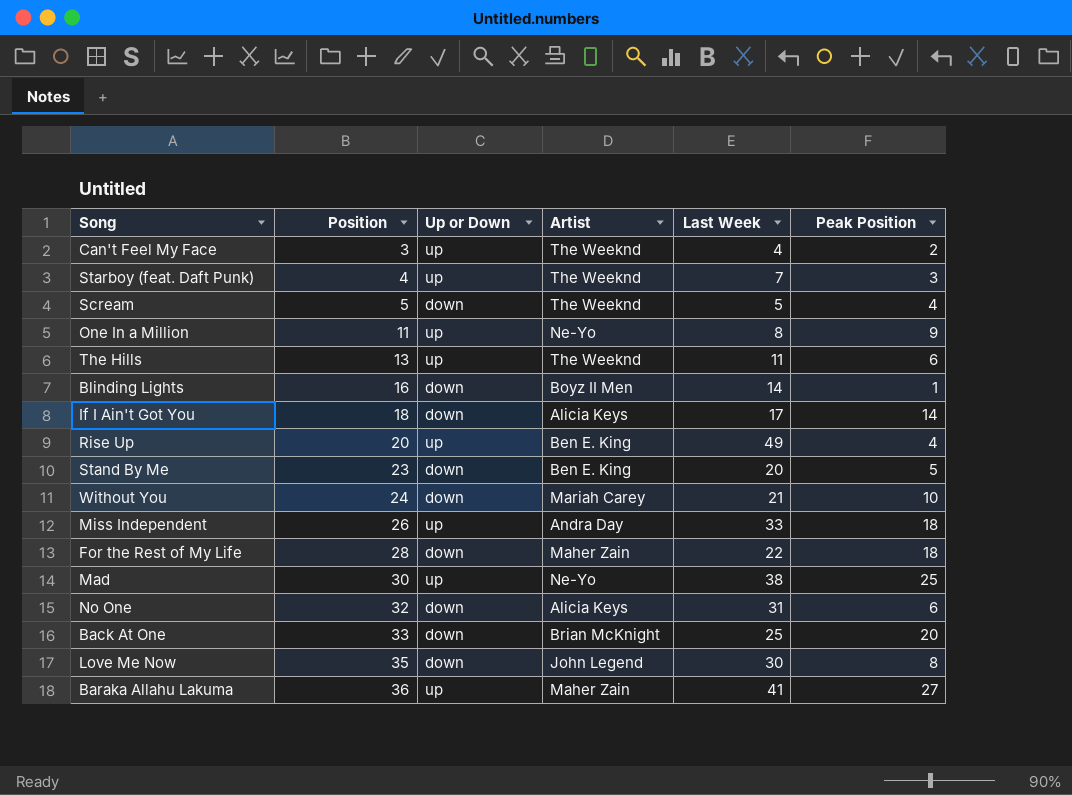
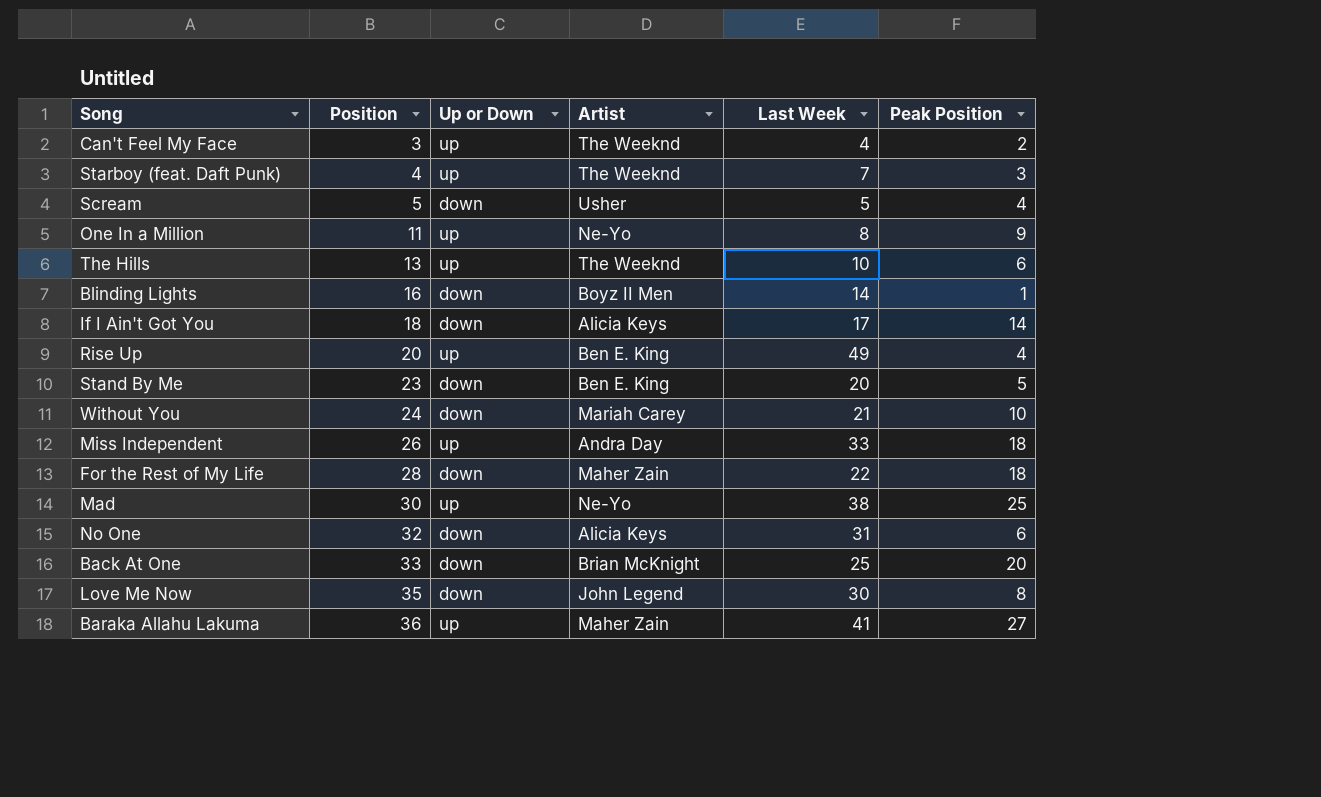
Scream | Artist: The Weeknd -> Usher
The Hills | Last Week: 11 -> 10

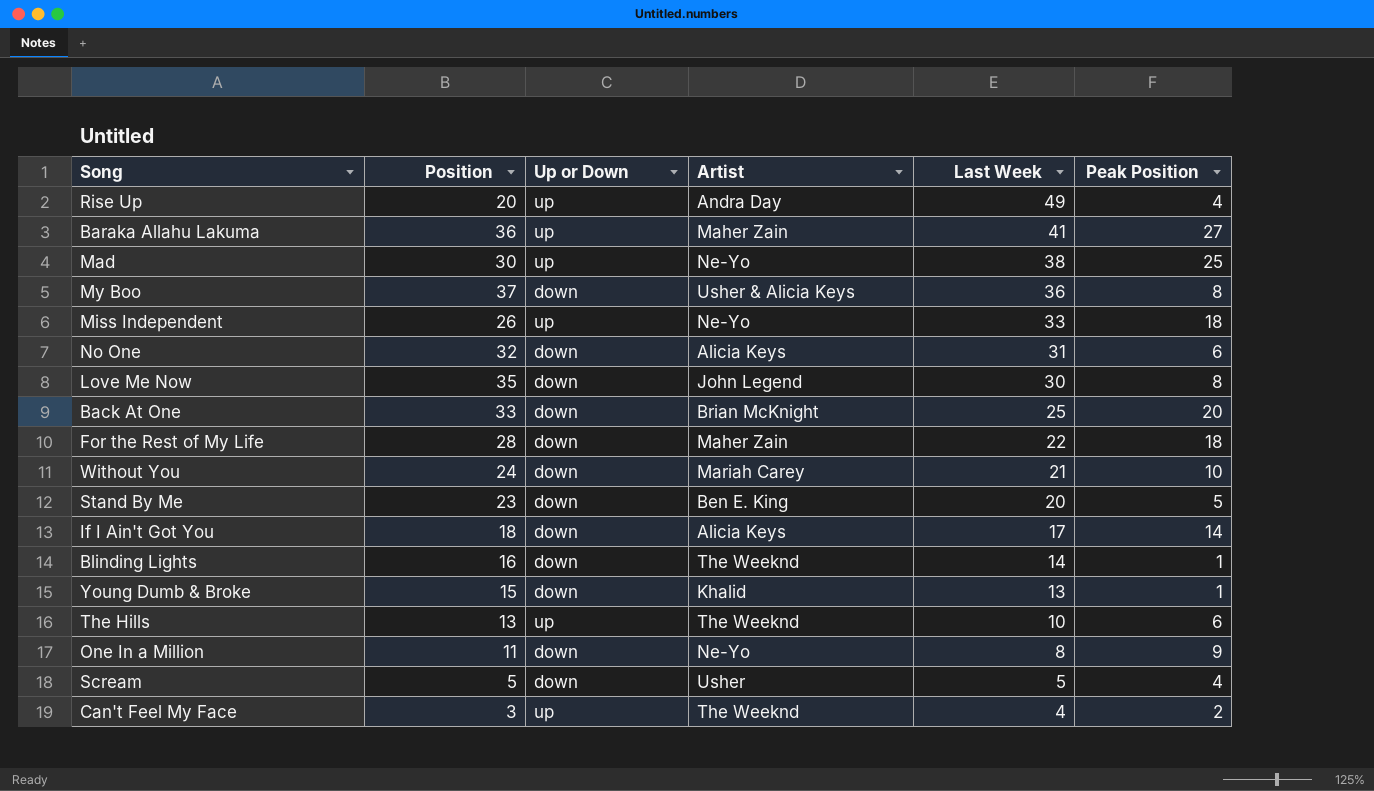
row order: Position ascending -> Last Week descending
row Starboy (feat. Daft Punk): 4 | up | The Weeknd | 7 | 3 -> none
Rise Up | Artist: Ben E. King -> Andra Day
row My Boo: none -> 37 | down | Usher & Alicia Keys | 36 | 8
Miss Independent | Artist: Andra Day -> Ne-Yo
Blinding Lights | Artist: Boyz II Men -> The Weeknd
row Young Dumb & Broke: none -> 15 | down | Khalid | 13 | 1
One In a Million | Up or Down: up -> down

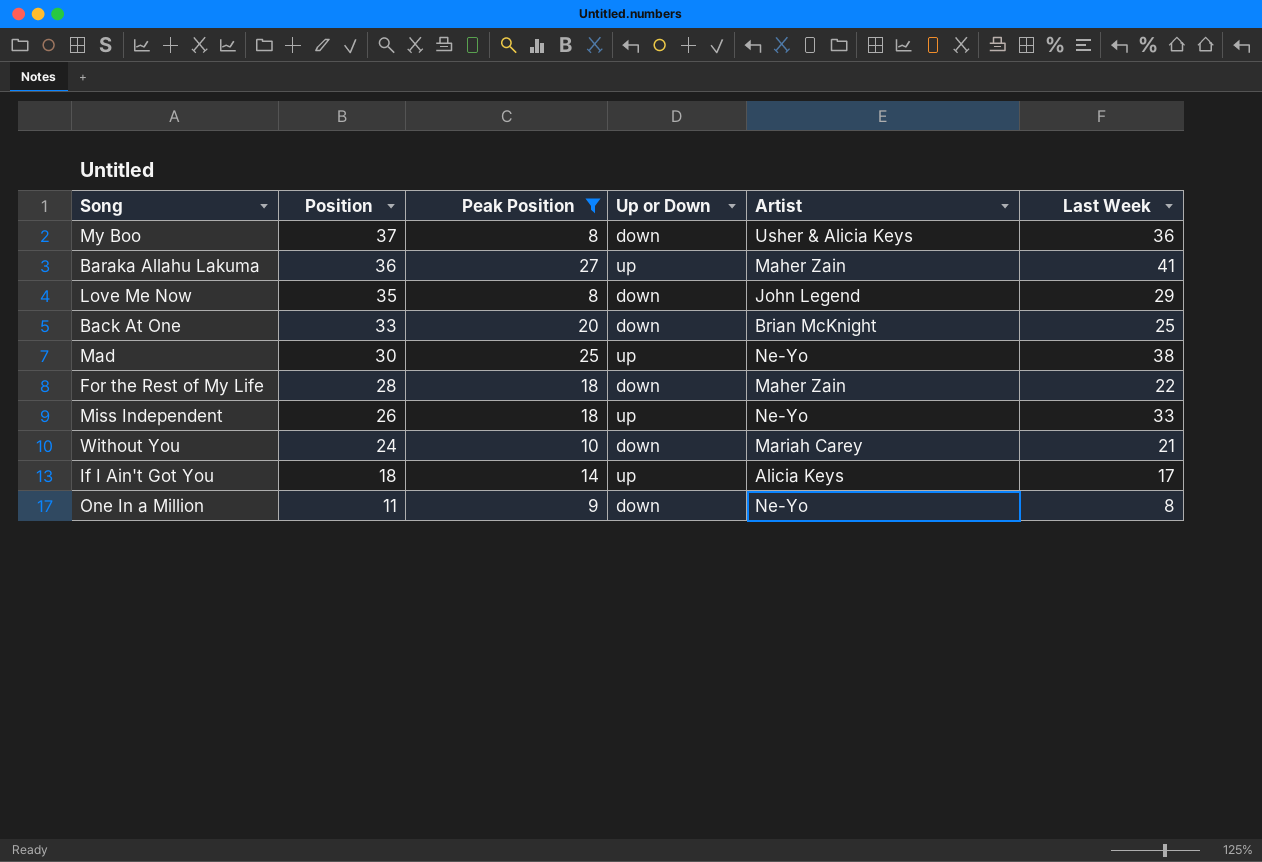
filter: none -> Peak Position >= 8
row order: Last Week descending -> Position descending
column Peak Position | position: 6 -> 3
Love Me Now | Last Week: 30 -> 29
If I Ain't Got You | Up or Down: down -> up

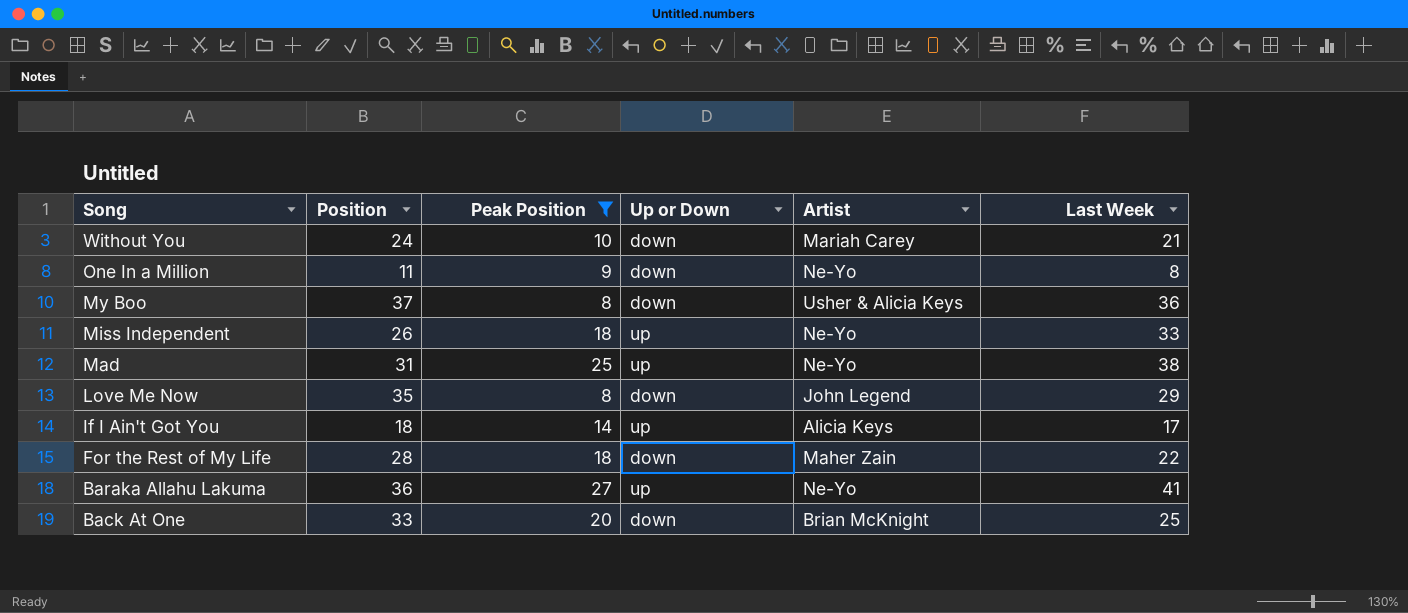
row order: Position descending -> Song descending
Mad | Position: 30 -> 31
Baraka Allahu Lakuma | Artist: Maher Zain -> Ne-Yo

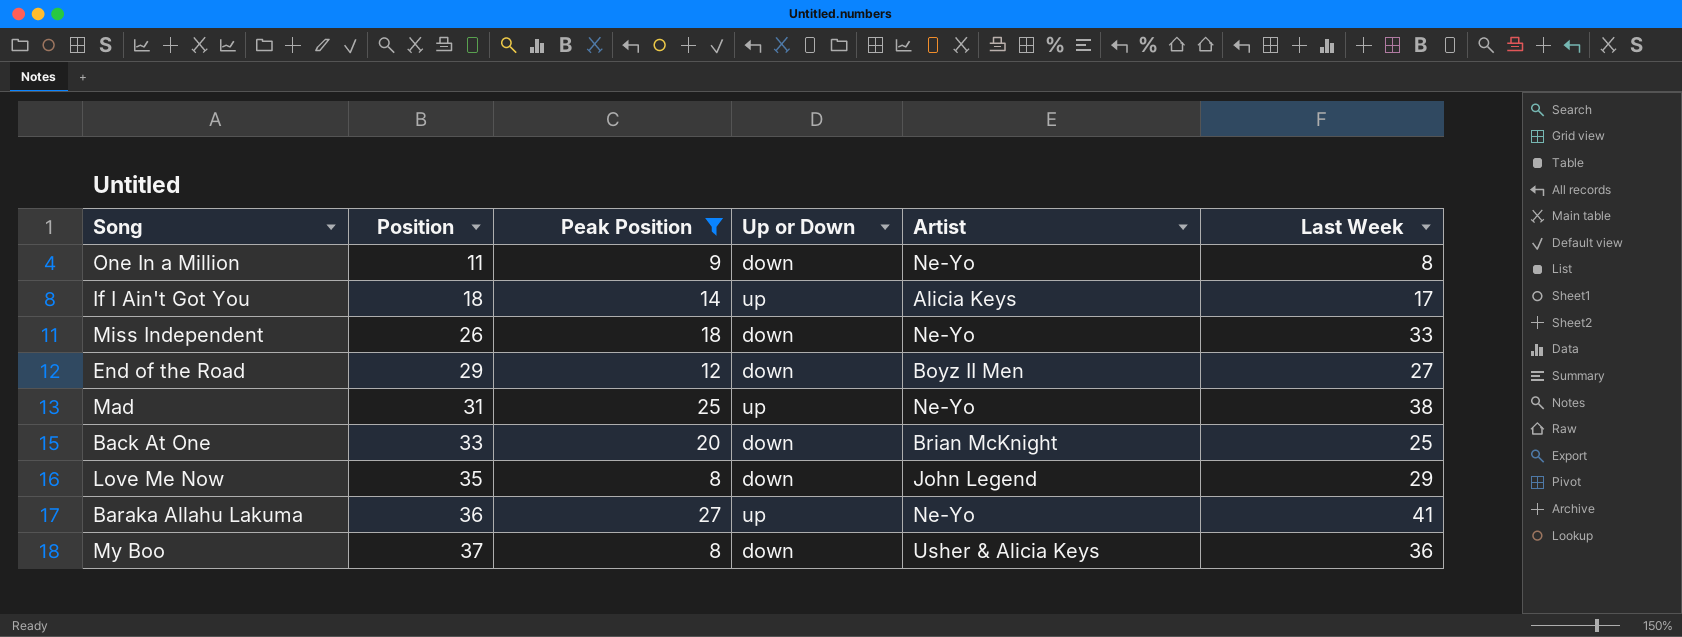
row order: Song descending -> Position ascending
row Without You: 24 | 10 | down | Mariah Carey | 21 -> none
row For the Rest of My Life: 28 | 18 | down | Maher Zain | 22 -> none
Miss Independent | Up or Down: up -> down
row End of the Road: none -> 29 | 12 | down | Boyz II Men | 27

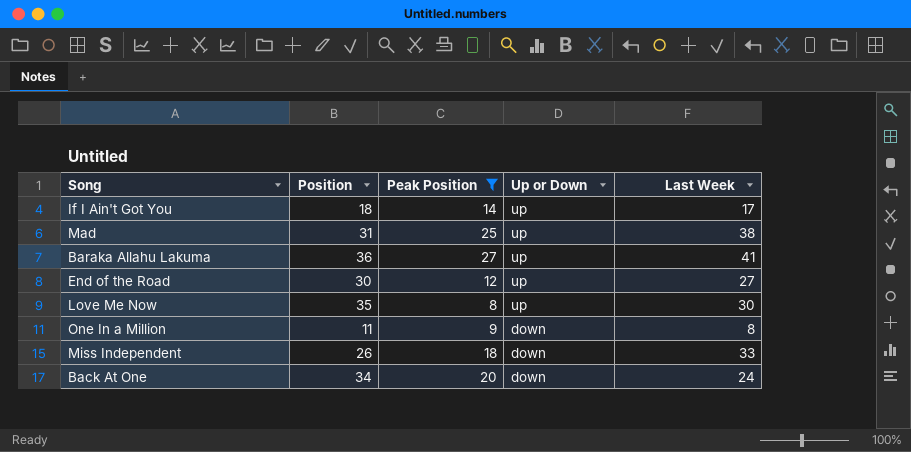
row order: Position ascending -> Up or Down descending
column Artist | position: 5 -> none
row My Boo: 37 | 8 | down | Usher & Alicia Keys | 36 -> none
End of the Road | Position: 29 -> 30
End of the Road | Up or Down: down -> up
Love Me Now | Up or Down: down -> up
Love Me Now | Last Week: 29 -> 30
Back At One | Position: 33 -> 34
Back At One | Last Week: 25 -> 24

